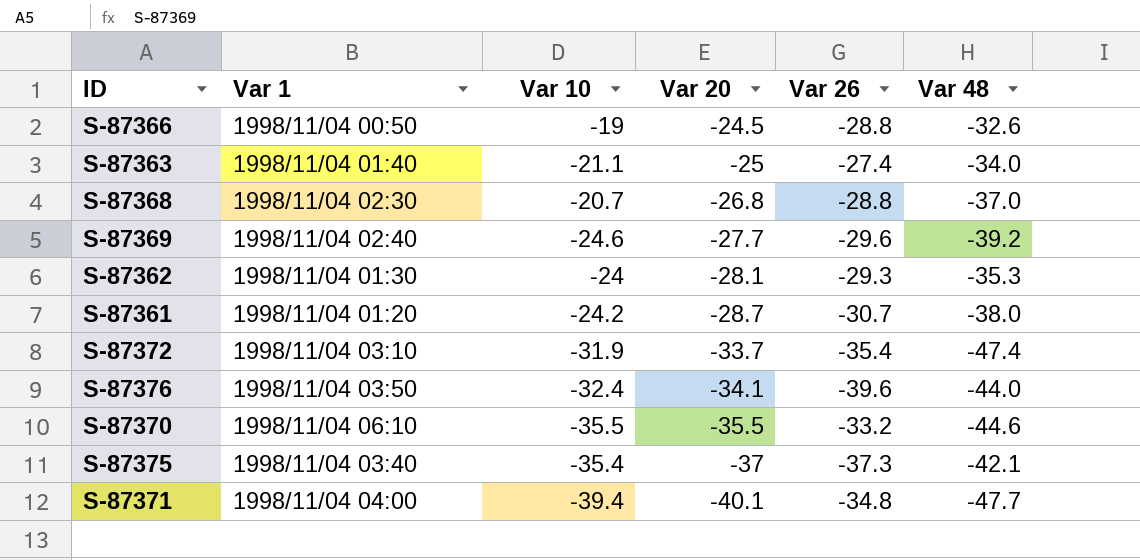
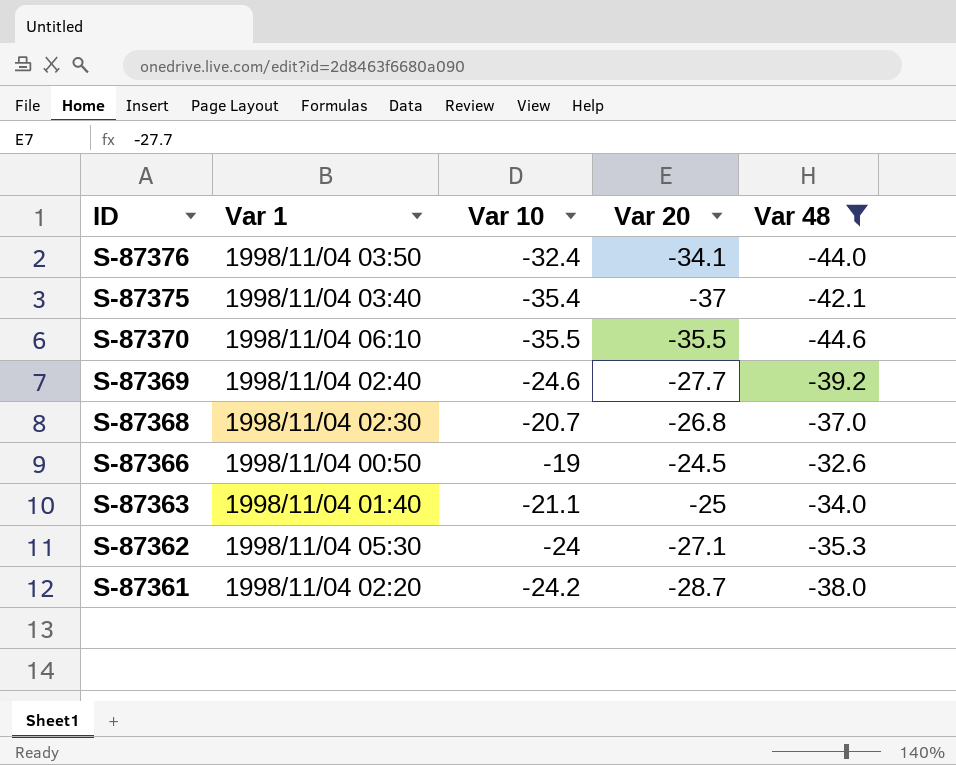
filter: none -> Var 48 >= -44.6
row order: Var 20 descending -> ID descending
column Var 26 | position: 5 -> none
S-87362 | Var 1: 1998/11/04 01:30 -> 1998/11/04 05:30
S-87362 | Var 20: -28.1 -> -27.1
S-87361 | Var 1: 1998/11/04 01:20 -> 1998/11/04 02:20

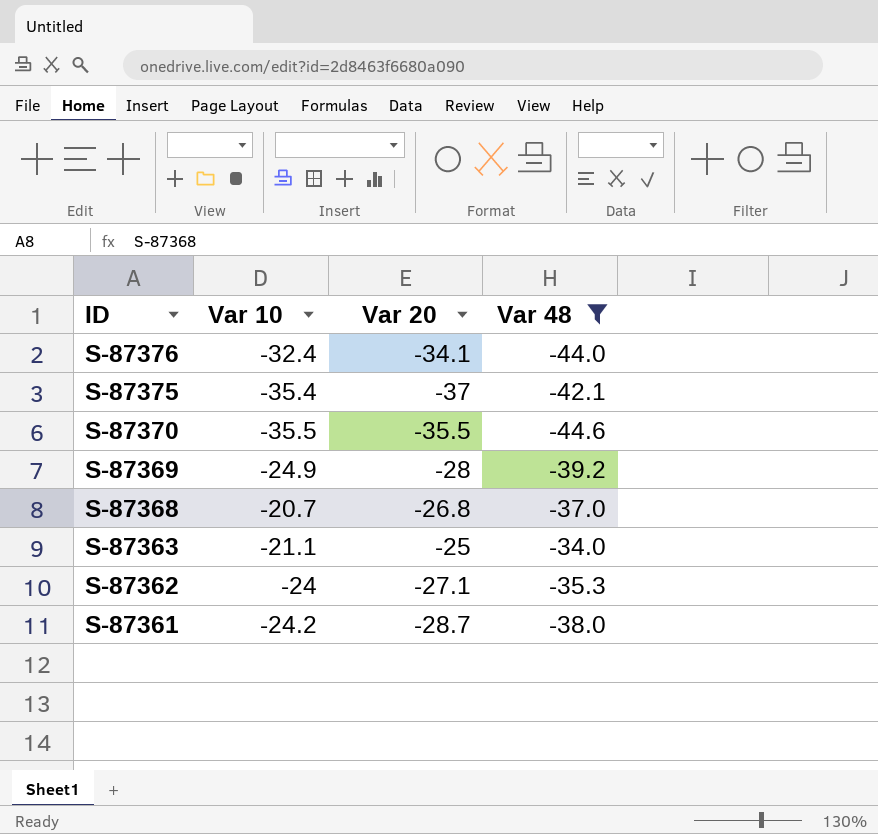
column Var 1 | position: 2 -> none
row S-87366: 1998/11/04 00:50 | -19 | -24.5 | -32.6 -> none
S-87369 | Var 10: -24.6 -> -24.9
S-87369 | Var 20: -27.7 -> -28

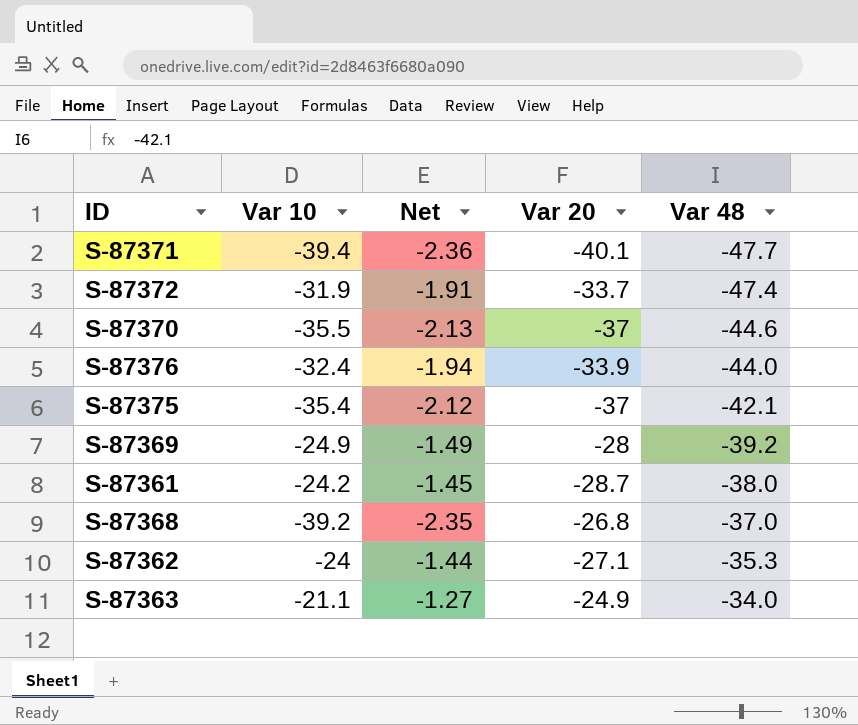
filter: Var 48 >= -44.6 -> none
row order: ID descending -> Var 48 ascending
column Net | formula: none -> [Var 10] * 0.06
S-87370 | Var 20: -35.5 -> -37
S-87376 | Var 20: -34.1 -> -33.9
S-87368 | Var 10: -20.7 -> -39.2
S-87363 | Var 20: -25 -> -24.9

